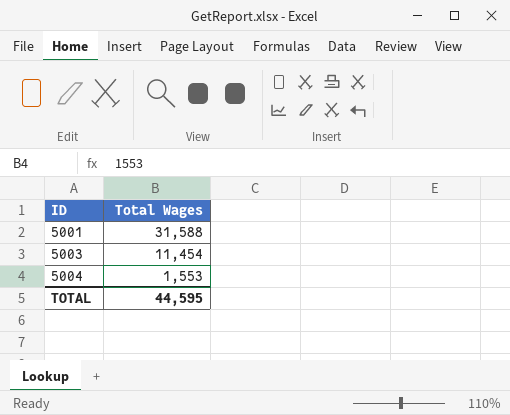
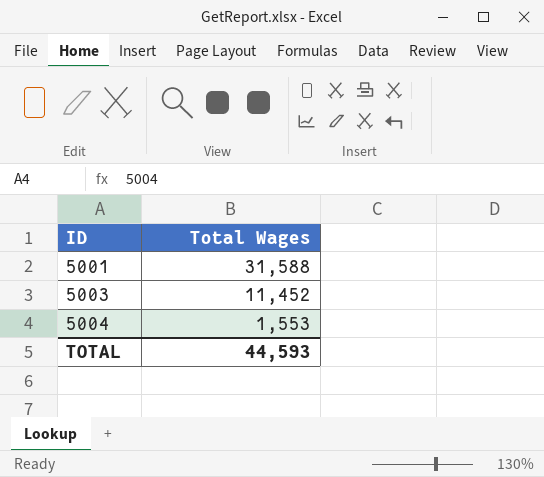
5003 | Total Wages: 11,454 -> 11,452
TOTAL | Total Wages: 44,595 -> 44,593

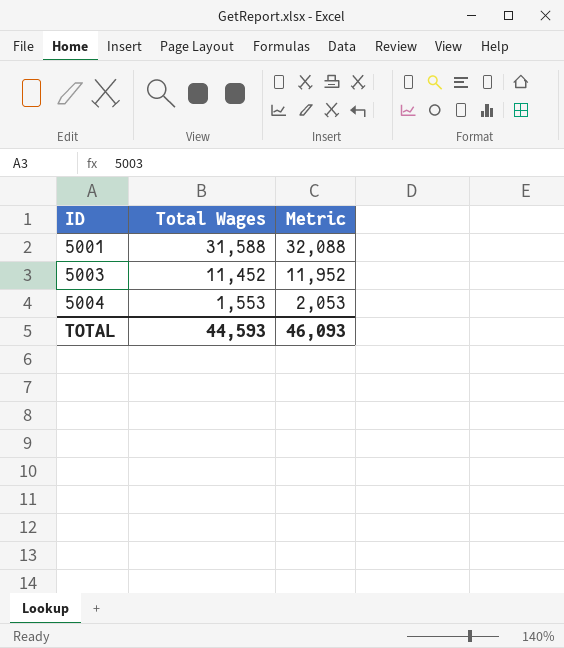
column Metric | formula: none -> [Total Wages] + 500

